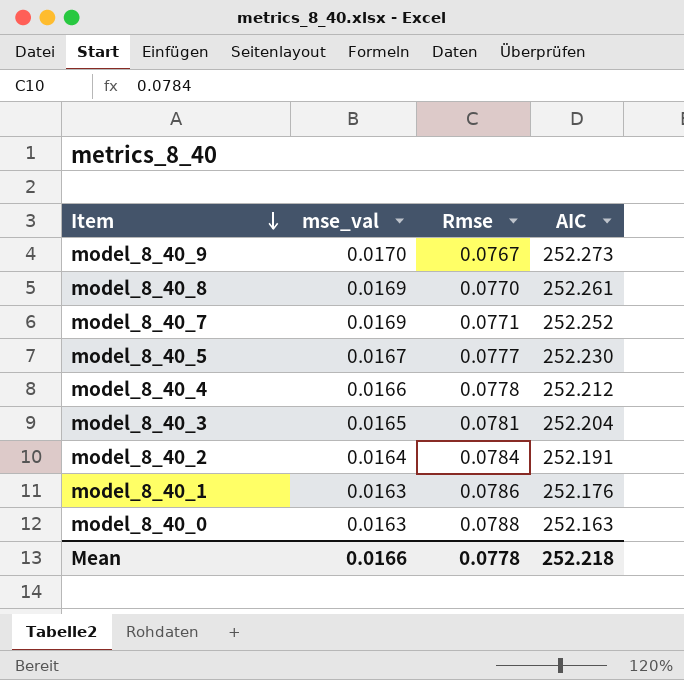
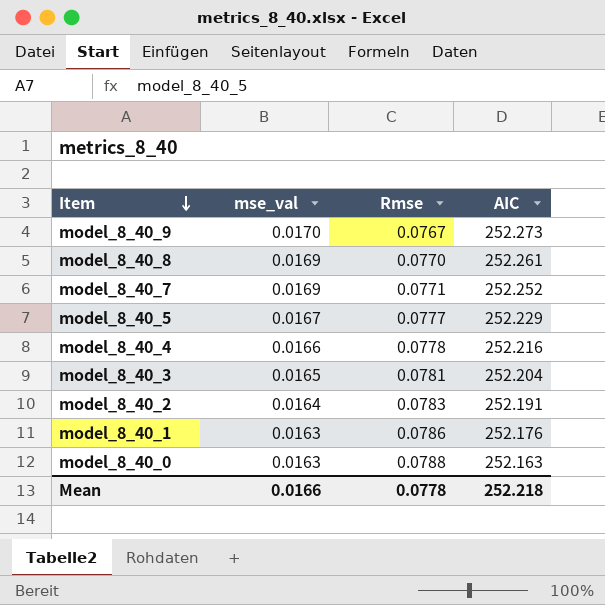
model_8_40_5 | AIC: 252.230 -> 252.229
model_8_40_4 | AIC: 252.212 -> 252.216
model_8_40_2 | Rmse: 0.0784 -> 0.0783

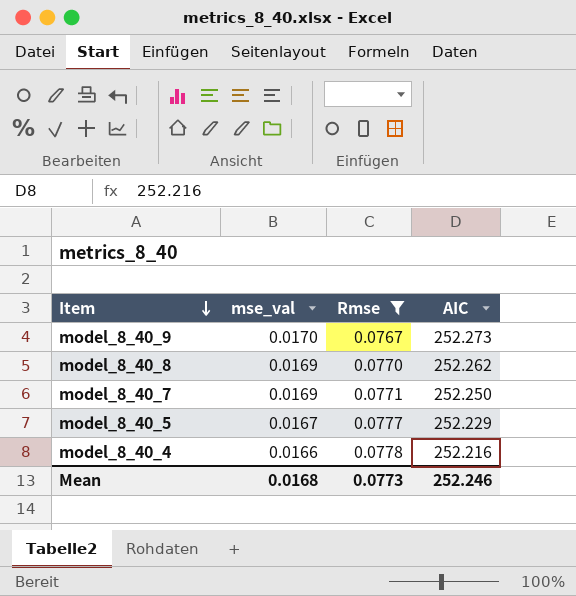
filter: none -> Rmse <= 0.0778
model_8_40_8 | AIC: 252.261 -> 252.262
model_8_40_7 | AIC: 252.252 -> 252.250
Mean | mse_val: 0.0166 -> 0.0168
Mean | Rmse: 0.0778 -> 0.0773
Mean | AIC: 252.218 -> 252.246

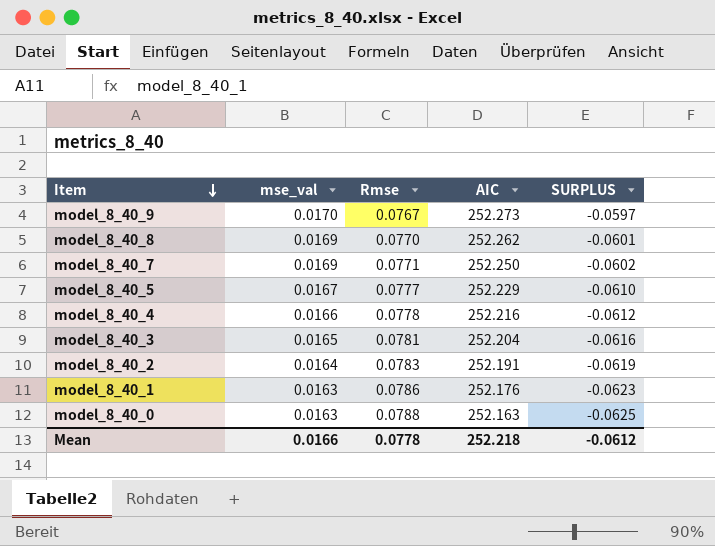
filter: Rmse <= 0.0778 -> none
column SURPLUS | formula: none -> [mse_val] - [Rmse]
Mean | mse_val: 0.0168 -> 0.0166
Mean | Rmse: 0.0773 -> 0.0778
Mean | AIC: 252.246 -> 252.218

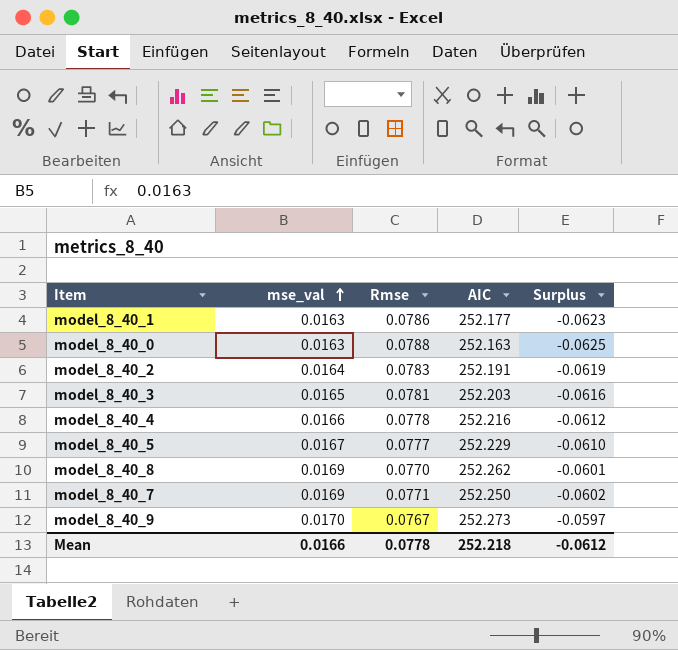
row order: Item descending -> mse_val ascending
column name: SURPLUS -> Surplus
model_8_40_1 | AIC: 252.176 -> 252.177
model_8_40_3 | AIC: 252.204 -> 252.203

